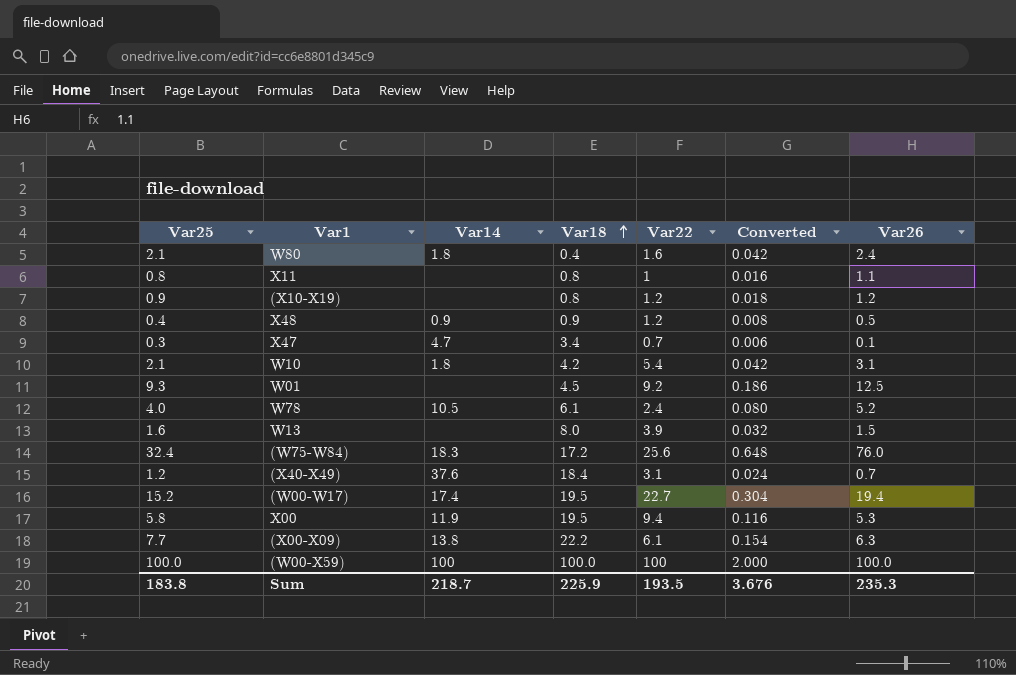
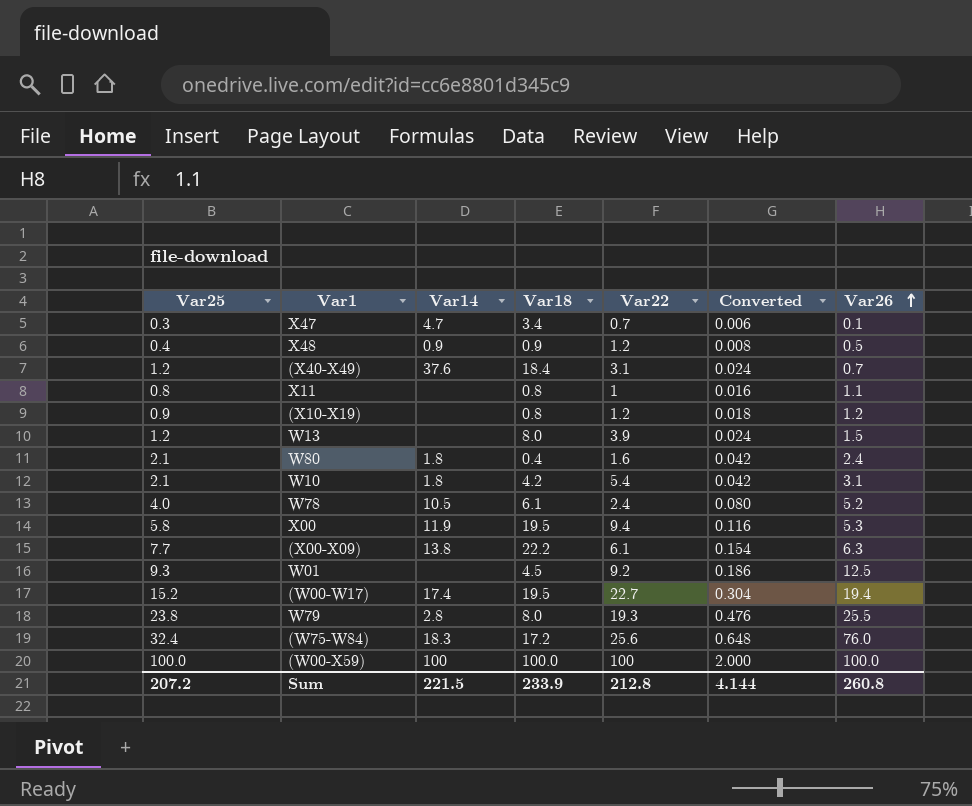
row order: Var18 ascending -> Var26 ascending
W13 | Var25: 1.6 -> 1.2
W13 | Converted: 0.032 -> 0.024
row W79: none -> 23.8 | 2.8 | 8.0 | 19.3 | 0.476 | 25.5
Sum | Var25: 183.8 -> 207.2
Sum | Var14: 218.7 -> 221.5
Sum | Var18: 225.9 -> 233.9
Sum | Var22: 193.5 -> 212.8
Sum | Converted: 3.676 -> 4.144
Sum | Var26: 235.3 -> 260.8

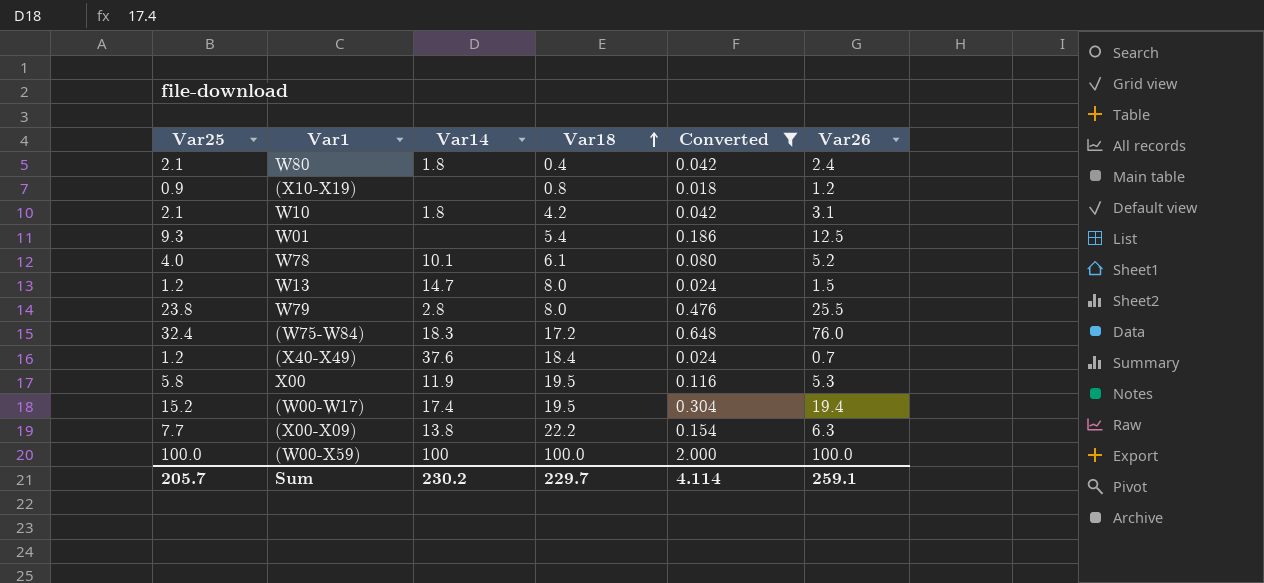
filter: none -> Converted >= 0.018
row order: Var26 ascending -> Var18 ascending
column Var22 | position: 5 -> none
W01 | Var18: 4.5 -> 5.4
W78 | Var14: 10.5 -> 10.1
W13 | Var14: none -> 14.7
Sum | Var25: 207.2 -> 205.7
Sum | Var14: 221.5 -> 230.2
Sum | Var18: 233.9 -> 229.7
Sum | Converted: 4.144 -> 4.114
Sum | Var26: 260.8 -> 259.1

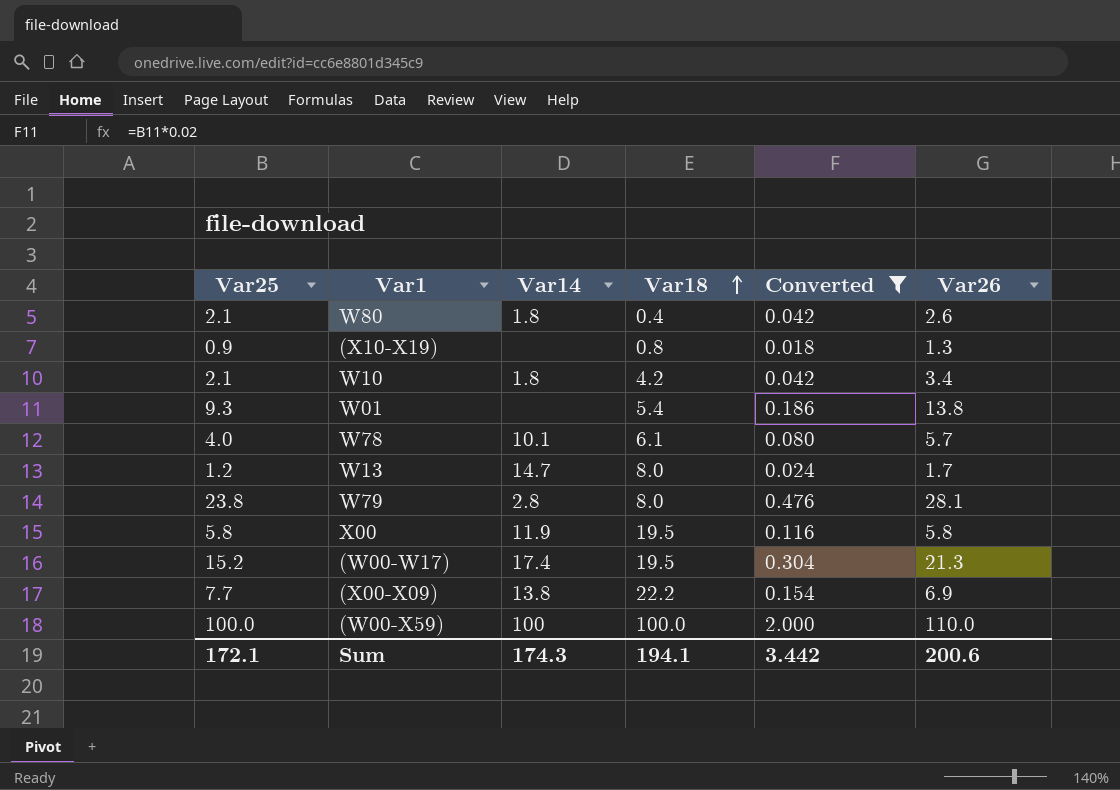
row (W75-W84): 32.4 | 18.3 | 17.2 | 0.648 | 76.0 -> none
row (X40-X49): 1.2 | 37.6 | 18.4 | 0.024 | 0.7 -> none
W80 | Var26: 2.4 -> 2.6
(X10-X19) | Var26: 1.2 -> 1.3
W10 | Var26: 3.1 -> 3.4
W01 | Var26: 12.5 -> 13.8
W78 | Var26: 5.2 -> 5.7
W13 | Var26: 1.5 -> 1.7
W79 | Var26: 25.5 -> 28.1
X00 | Var26: 5.3 -> 5.8
(W00-W17) | Var26: 19.4 -> 21.3
(X00-X09) | Var26: 6.3 -> 6.9
(W00-X59) | Var26: 100.0 -> 110.0
Sum | Var25: 205.7 -> 172.1
Sum | Var14: 230.2 -> 174.3
Sum | Var18: 229.7 -> 194.1
Sum | Converted: 4.114 -> 3.442
Sum | Var26: 259.1 -> 200.6

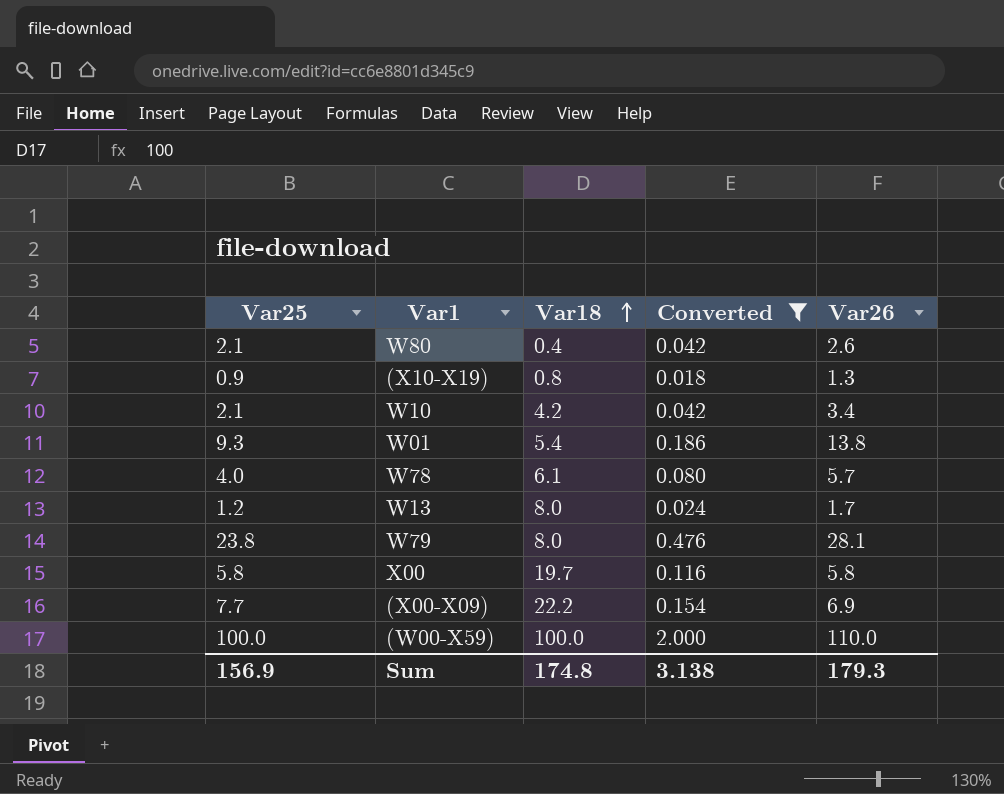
column Var14 | position: 3 -> none
row (W00-W17): 15.2 | 17.4 | 19.5 | 0.304 | 21.3 -> none
X00 | Var18: 19.5 -> 19.7
Sum | Var25: 172.1 -> 156.9
Sum | Var18: 194.1 -> 174.8
Sum | Converted: 3.442 -> 3.138
Sum | Var26: 200.6 -> 179.3

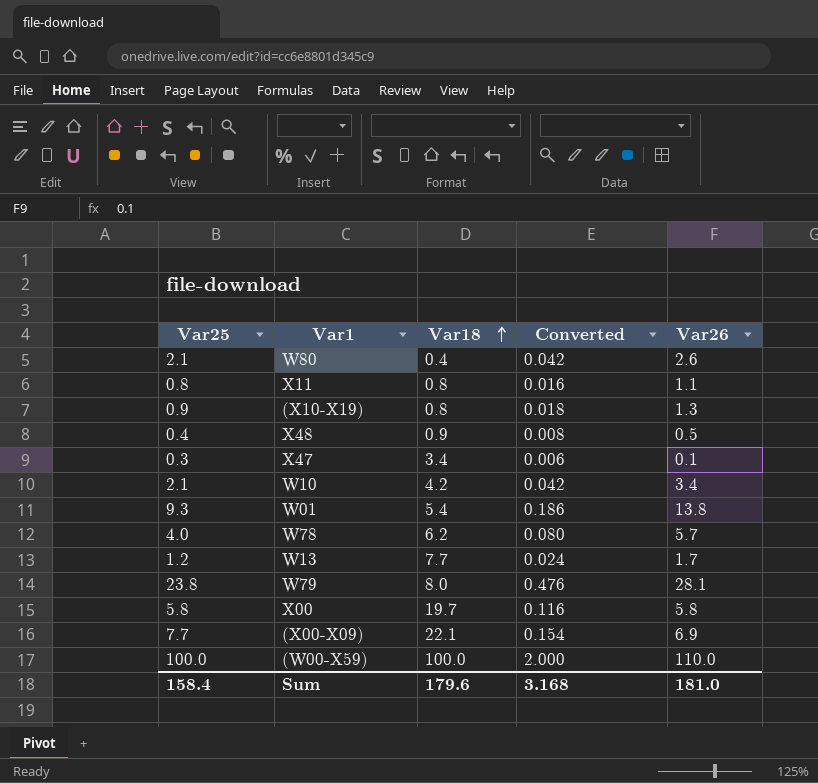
filter: Converted >= 0.018 -> none
W78 | Var18: 6.1 -> 6.2
W13 | Var18: 8.0 -> 7.7
(X00-X09) | Var18: 22.2 -> 22.1
Sum | Var25: 156.9 -> 158.4
Sum | Var18: 174.8 -> 179.6
Sum | Converted: 3.138 -> 3.168
Sum | Var26: 179.3 -> 181.0

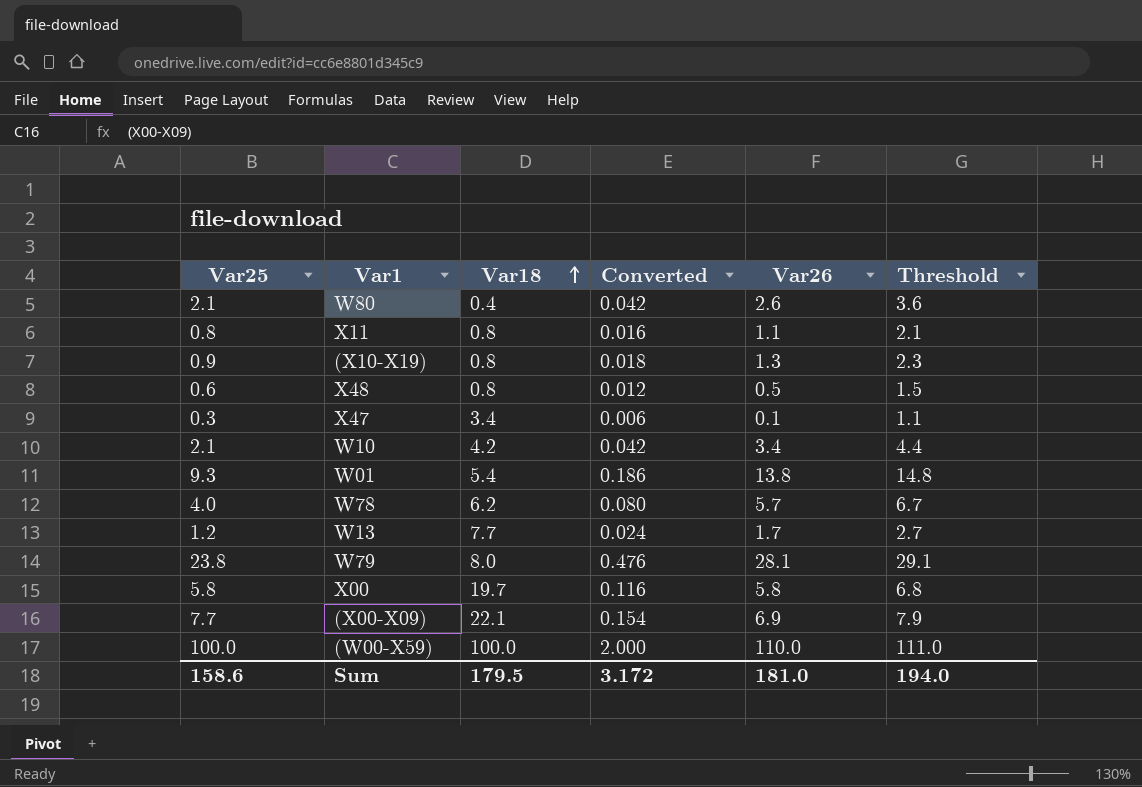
column Threshold | formula: none -> [Var26] + 1
X48 | Var25: 0.4 -> 0.6
X48 | Var18: 0.9 -> 0.8
X48 | Converted: 0.008 -> 0.012
Sum | Var25: 158.4 -> 158.6
Sum | Var18: 179.6 -> 179.5
Sum | Converted: 3.168 -> 3.172

